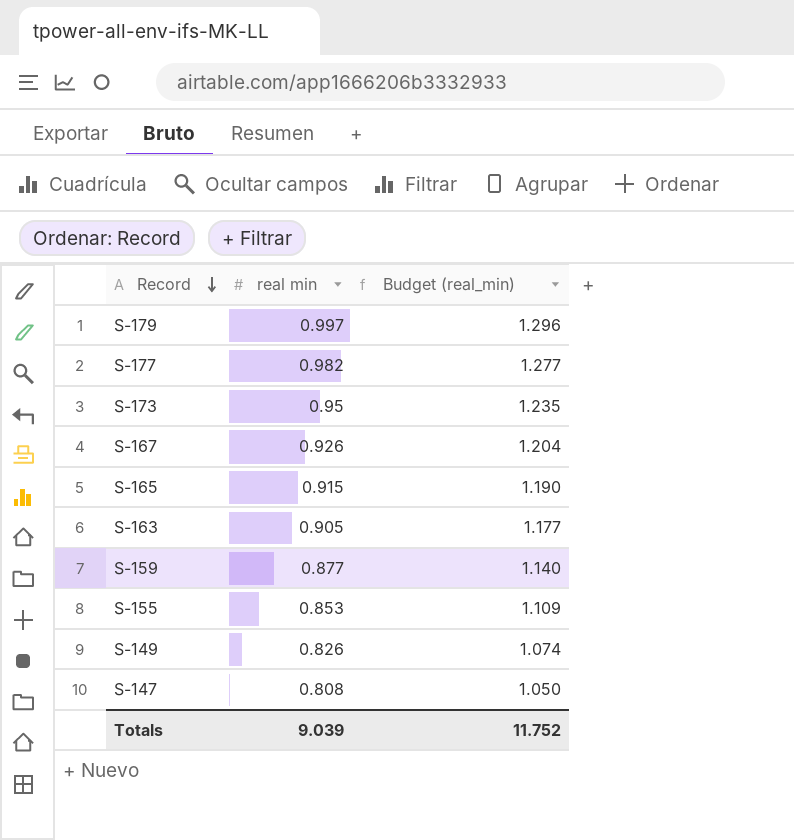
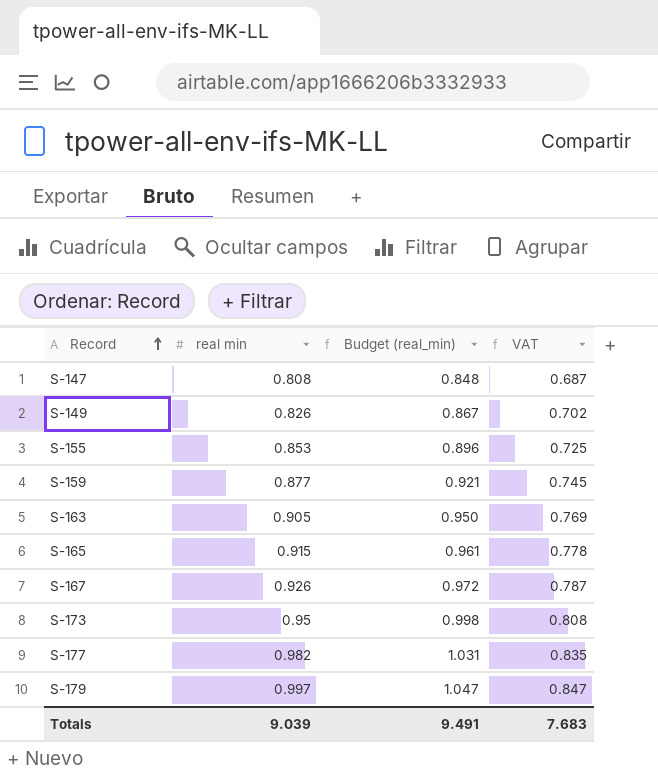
row order: Record descending -> Record ascending
column Budget (real_min) | formula: [real min] * 1.3 -> [real min] * 1.05
column VAT | formula: none -> [real min] * 0.85
Totals | Budget (real_min): 11.752 -> 9.491

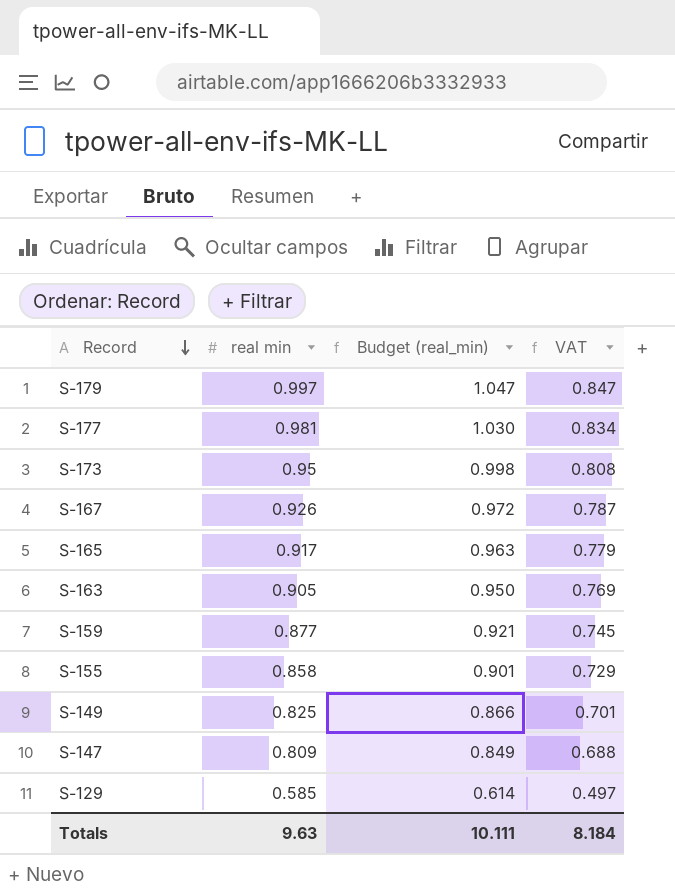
row order: Record ascending -> Record descending
S-177 | real min: 0.982 -> 0.981
S-177 | Budget (real_min): 1.031 -> 1.030
S-177 | VAT: 0.835 -> 0.834
S-165 | real min: 0.915 -> 0.917
S-165 | Budget (real_min): 0.961 -> 0.963
S-165 | VAT: 0.778 -> 0.779
S-155 | real min: 0.853 -> 0.858
S-155 | Budget (real_min): 0.896 -> 0.901
S-155 | VAT: 0.725 -> 0.729
S-149 | real min: 0.826 -> 0.825
S-149 | Budget (real_min): 0.867 -> 0.866
S-149 | VAT: 0.702 -> 0.701
S-147 | real min: 0.808 -> 0.809
S-147 | Budget (real_min): 0.848 -> 0.849
S-147 | VAT: 0.687 -> 0.688
row S-129: none -> 0.585 | 0.614 | 0.497
Totals | real min: 9.039 -> 9.63
Totals | Budget (real_min): 9.491 -> 10.111
Totals | VAT: 7.683 -> 8.184

